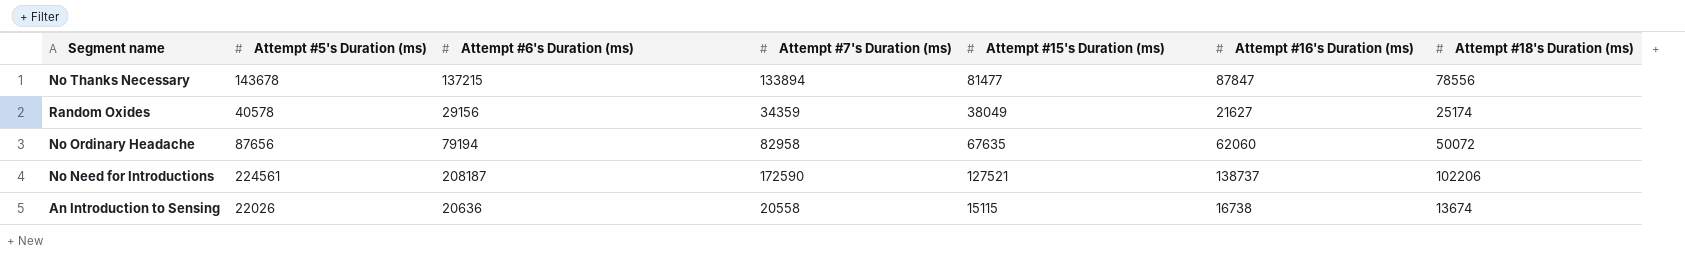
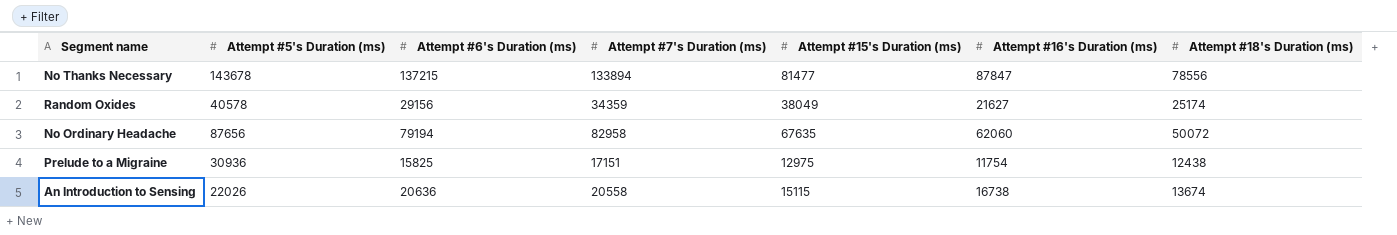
row No Need for Introductions: 224561 | 208187 | 172590 | 127521 | 138737 | 102206 -> none
row Prelude to a Migraine: none -> 30936 | 15825 | 17151 | 12975 | 11754 | 12438

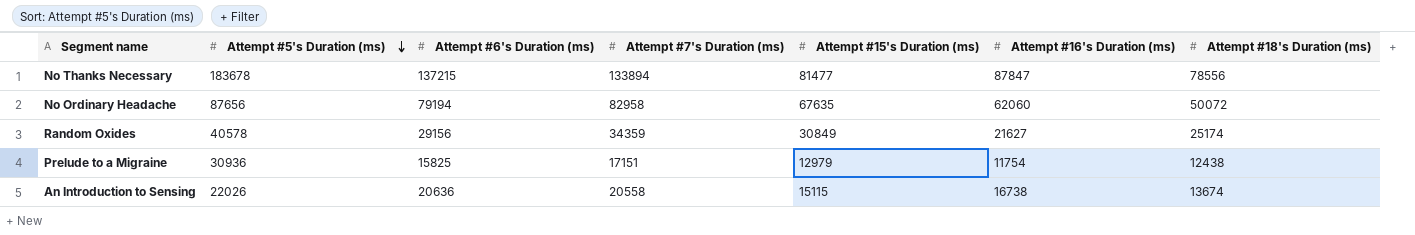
row order: none -> Attempt #5's Duration (ms) descending
No Thanks Necessary | Attempt #5's Duration (ms): 143678 -> 183678
Random Oxides | Attempt #15's Duration (ms): 38049 -> 30849
Prelude to a Migraine | Attempt #15's Duration (ms): 12975 -> 12979

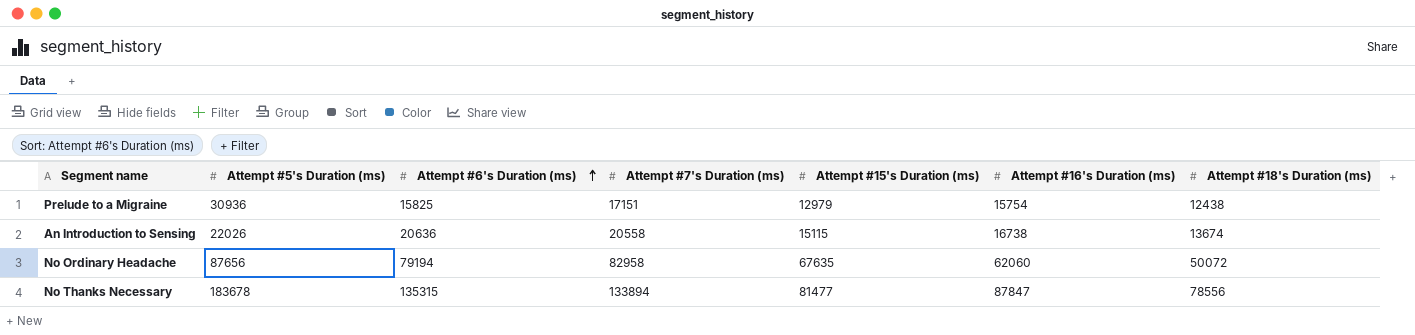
row order: Attempt #5's Duration (ms) descending -> Attempt #6's Duration (ms) ascending
row Random Oxides: 40578 | 29156 | 34359 | 30849 | 21627 | 25174 -> none
Prelude to a Migraine | Attempt #16's Duration (ms): 11754 -> 15754
No Thanks Necessary | Attempt #6's Duration (ms): 137215 -> 135315

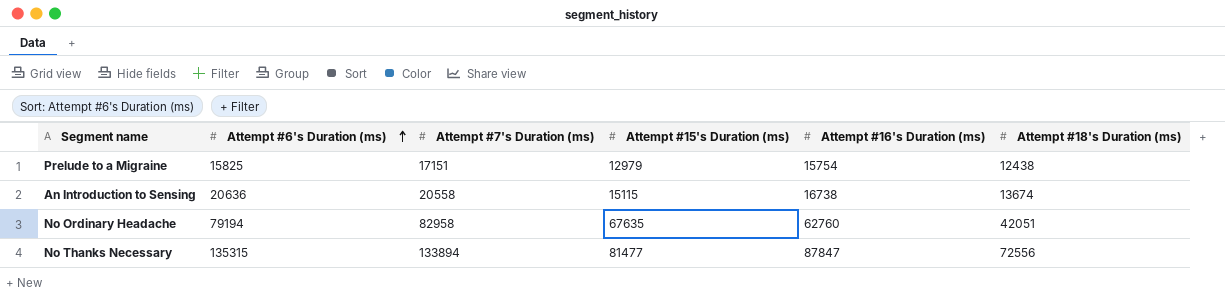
column Attempt #5's Duration (ms) | position: 2 -> none
No Ordinary Headache | Attempt #16's Duration (ms): 62060 -> 62760
No Ordinary Headache | Attempt #18's Duration (ms): 50072 -> 42051
No Thanks Necessary | Attempt #18's Duration (ms): 78556 -> 72556

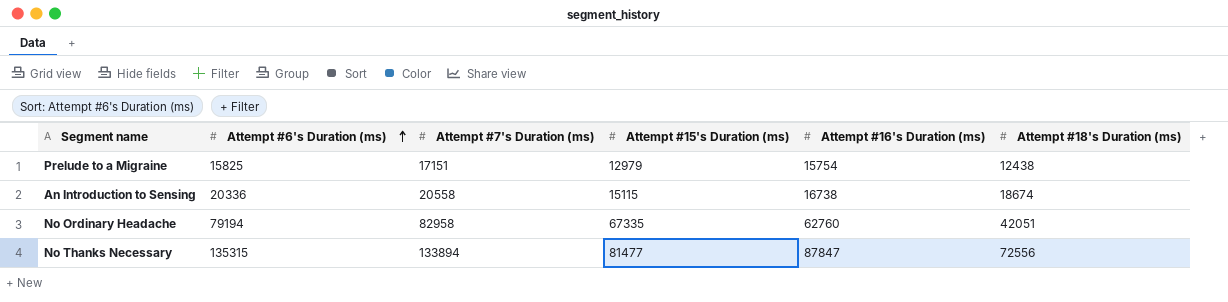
An Introduction to Sensing | Attempt #6's Duration (ms): 20636 -> 20336
An Introduction to Sensing | Attempt #18's Duration (ms): 13674 -> 18674
No Ordinary Headache | Attempt #15's Duration (ms): 67635 -> 67335

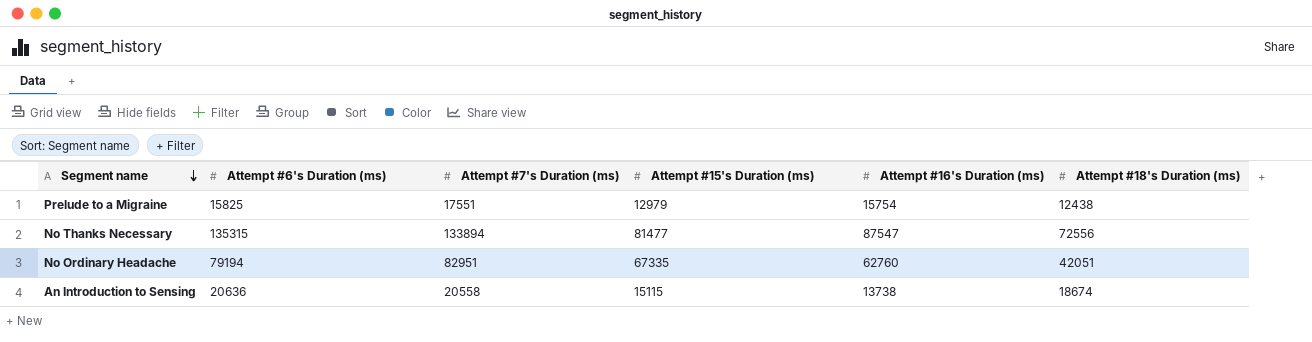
row order: Attempt #6's Duration (ms) ascending -> Segment name descending
Prelude to a Migraine | Attempt #7's Duration (ms): 17151 -> 17551
No Thanks Necessary | Attempt #16's Duration (ms): 87847 -> 87547
No Ordinary Headache | Attempt #7's Duration (ms): 82958 -> 82951
An Introduction to Sensing | Attempt #6's Duration (ms): 20336 -> 20636
An Introduction to Sensing | Attempt #16's Duration (ms): 16738 -> 13738

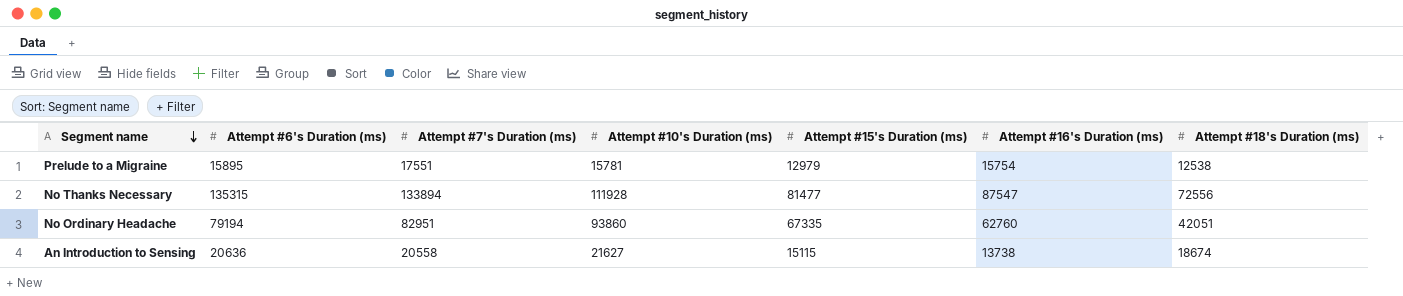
column Attempt #10's Duration (ms) | position: none -> 4
Prelude to a Migraine | Attempt #6's Duration (ms): 15825 -> 15895
Prelude to a Migraine | Attempt #18's Duration (ms): 12438 -> 12538

